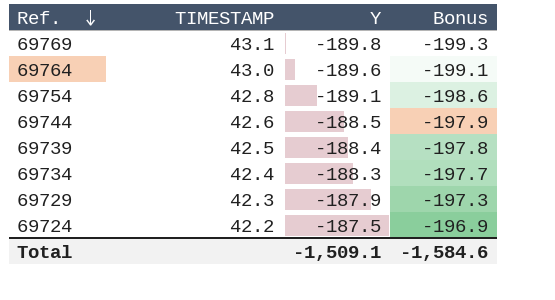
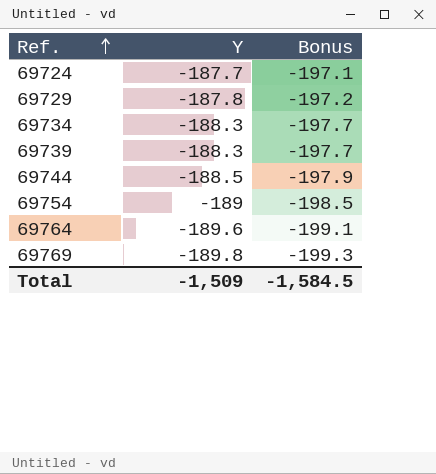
row order: Ref. descending -> Ref. ascending
column TIMESTAMP | position: 2 -> none
69724 | Y: -187.5 -> -187.7
69724 | Bonus: -196.9 -> -197.1
69729 | Y: -187.9 -> -187.8
69729 | Bonus: -197.3 -> -197.2
69739 | Y: -188.4 -> -188.3
69739 | Bonus: -197.8 -> -197.7
69754 | Y: -189.1 -> -189
69754 | Bonus: -198.6 -> -198.5
Total | Y: -1,509.1 -> -1,509
Total | Bonus: -1,584.6 -> -1,584.5

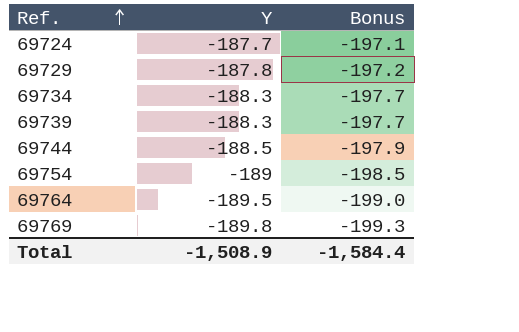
69764 | Y: -189.6 -> -189.5
69764 | Bonus: -199.1 -> -199.0
Total | Y: -1,509 -> -1,508.9
Total | Bonus: -1,584.5 -> -1,584.4

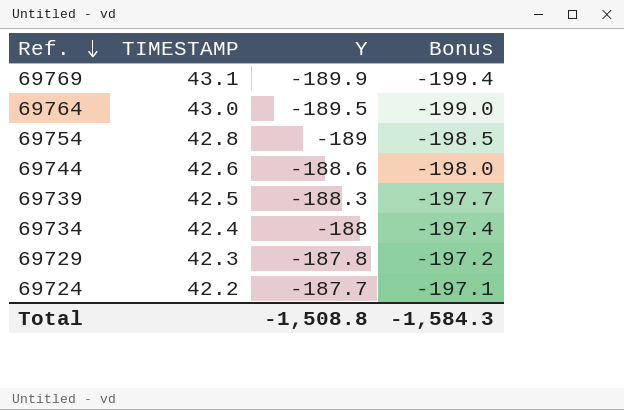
row order: Ref. ascending -> Ref. descending
column TIMESTAMP | position: none -> 2
69769 | Y: -189.8 -> -189.9
69769 | Bonus: -199.3 -> -199.4
69744 | Y: -188.5 -> -188.6
69744 | Bonus: -197.9 -> -198.0
69734 | Y: -188.3 -> -188
69734 | Bonus: -197.7 -> -197.4
Total | Y: -1,508.9 -> -1,508.8
Total | Bonus: -1,584.4 -> -1,584.3

